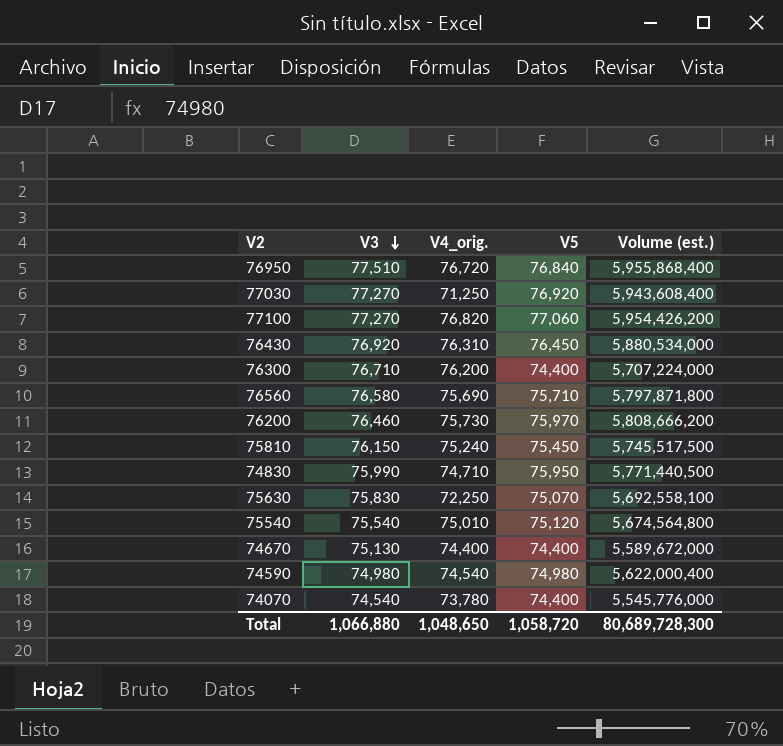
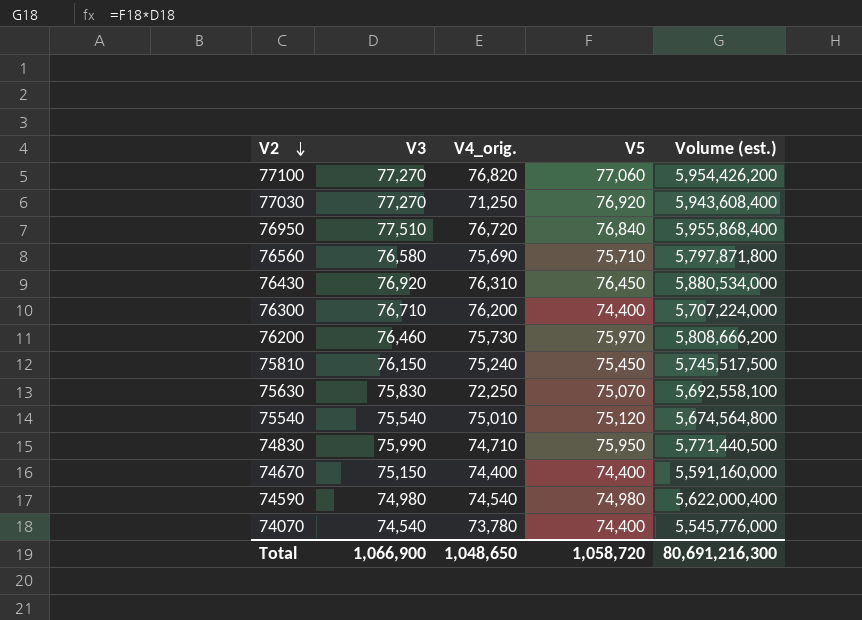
row order: V3 descending -> V2 descending
74670 | V3: 75,130 -> 75,150
74670 | Volume (est.): 5,589,672,000 -> 5,591,160,000
Total | V3: 1,066,880 -> 1,066,900
Total | Volume (est.): 80,689,728,300 -> 80,691,216,300

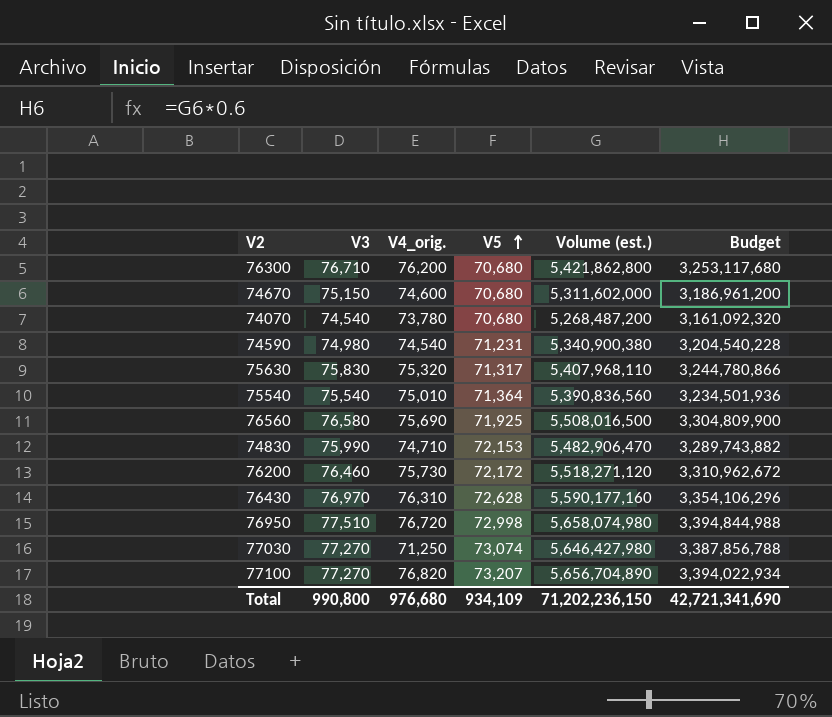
row order: V2 descending -> V5 ascending
column Budget | formula: none -> [Volume (est.)] * 0.6
row 75810: 76,150 | 75,240 | 75,450 | 5,745,517,500 -> none
76300 | V5: 74,400 -> 70,680
76300 | Volume (est.): 5,707,224,000 -> 5,421,862,800
74670 | V4_orig.: 74,400 -> 74,600
74670 | V5: 74,400 -> 70,680
74670 | Volume (est.): 5,591,160,000 -> 5,311,602,000
74070 | V5: 74,400 -> 70,680
74070 | Volume (est.): 5,545,776,000 -> 5,268,487,200
74590 | V5: 74,980 -> 71,231
74590 | Volume (est.): 5,622,000,400 -> 5,340,900,380
75630 | V4_orig.: 72,250 -> 75,320
75630 | V5: 75,070 -> 71,317
75630 | Volume (est.): 5,692,558,100 -> 5,407,968,110
75540 | V5: 75,120 -> 71,364
75540 | Volume (est.): 5,674,564,800 -> 5,390,836,560
76560 | V5: 75,710 -> 71,925
76560 | Volume (est.): 5,797,871,800 -> 5,508,016,500
74830 | V5: 75,950 -> 72,153
74830 | Volume (est.): 5,771,440,500 -> 5,482,906,470
76200 | V5: 75,970 -> 72,172
76200 | Volume (est.): 5,808,666,200 -> 5,518,271,120
76430 | V3: 76,920 -> 76,970
76430 | V5: 76,450 -> 72,628
76430 | Volume (est.): 5,880,534,000 -> 5,590,177,160
76950 | V5: 76,840 -> 72,998
76950 | Volume (est.): 5,955,868,400 -> 5,658,074,980
77030 | V5: 76,920 -> 73,074
77030 | Volume (est.): 5,943,608,400 -> 5,646,427,980
77100 | V5: 77,060 -> 73,207
77100 | Volume (est.): 5,954,426,200 -> 5,656,704,890
Total | V3: 1,066,900 -> 990,800
Total | V4_orig.: 1,048,650 -> 976,680
Total | V5: 1,058,720 -> 934,109
Total | Volume (est.): 80,691,216,300 -> 71,202,236,150

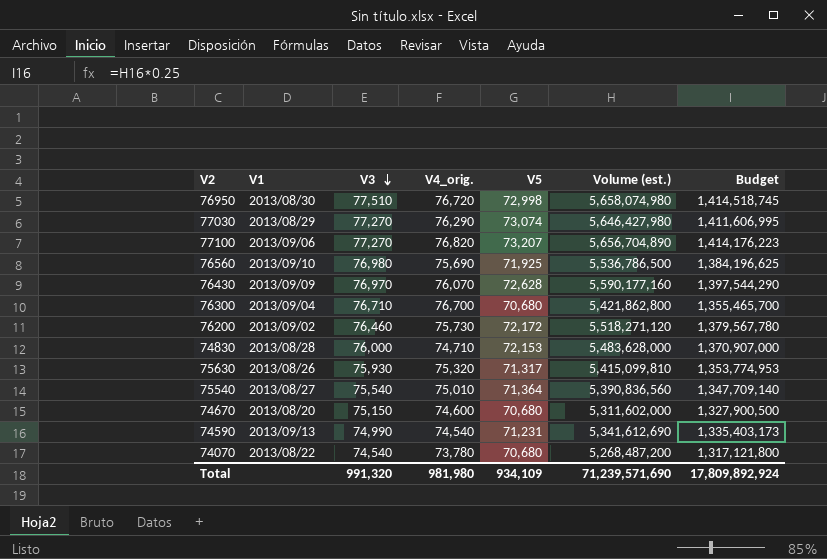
row order: V5 ascending -> V3 descending
column V1 | position: none -> 2
column Budget | formula: [Volume (est.)] * 0.6 -> [Volume (est.)] * 0.25
77030 | V4_orig.: 71,250 -> 76,290
76560 | V3: 76,580 -> 76,980
76560 | Volume (est.): 5,508,016,500 -> 5,536,786,500
76430 | V4_orig.: 76,310 -> 76,070
76300 | V4_orig.: 76,200 -> 76,700
74830 | V3: 75,990 -> 76,000
74830 | Volume (est.): 5,482,906,470 -> 5,483,628,000
75630 | V3: 75,830 -> 75,930
75630 | Volume (est.): 5,407,968,110 -> 5,415,099,810
74590 | V3: 74,980 -> 74,990
74590 | Volume (est.): 5,340,900,380 -> 5,341,612,690
Total | V3: 990,800 -> 991,320
Total | V4_orig.: 976,680 -> 981,980
Total | Volume (est.): 71,202,236,150 -> 71,239,571,690
Total | Budget: 42,721,341,690 -> 17,809,892,924

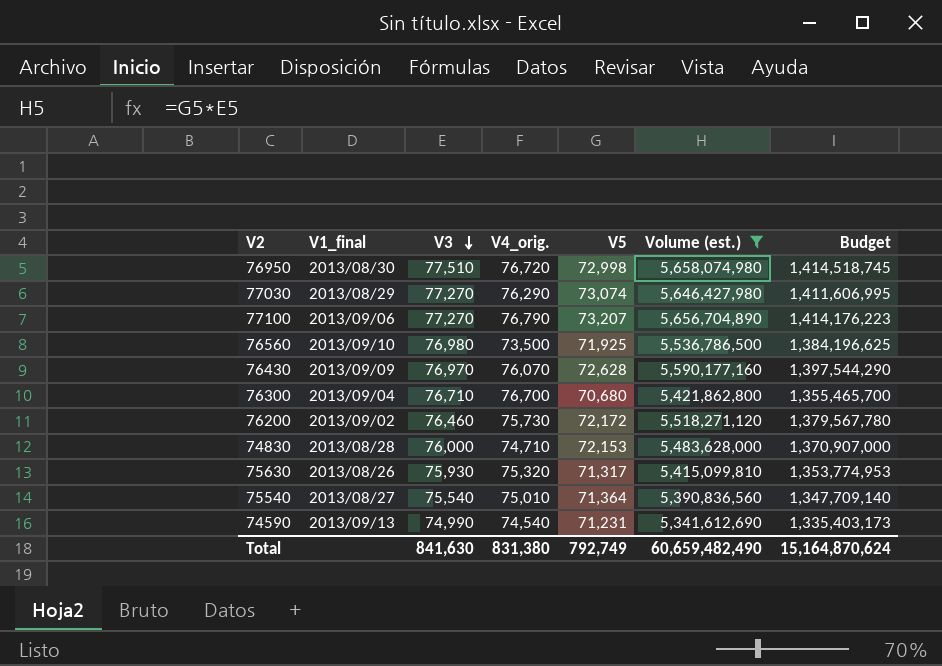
filter: none -> Volume (est.) >= 5,341,612,690
column name: V1 -> V1_final
77100 | V4_orig.: 76,820 -> 76,790
76560 | V4_orig.: 75,690 -> 73,500
Total | V3: 991,320 -> 841,630
Total | V4_orig.: 981,980 -> 831,380
Total | V5: 934,109 -> 792,749
Total | Volume (est.): 71,239,571,690 -> 60,659,482,490
Total | Budget: 17,809,892,924 -> 15,164,870,624

